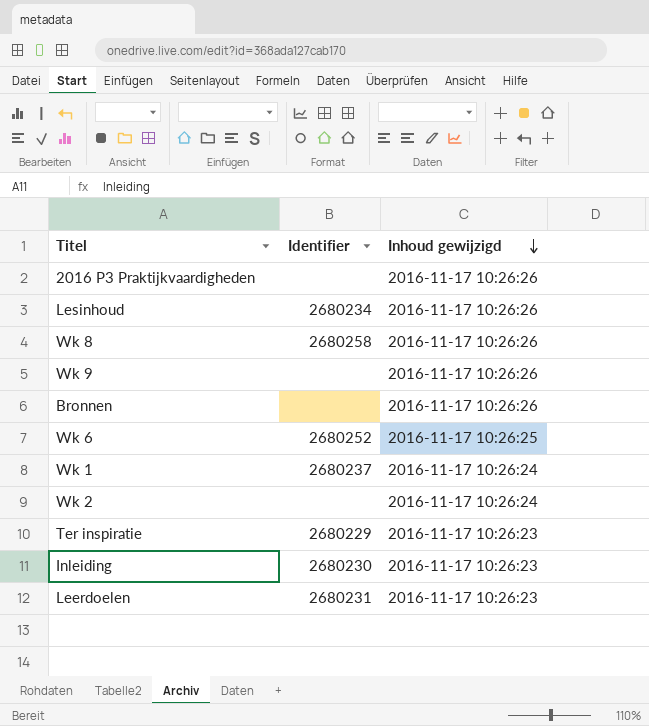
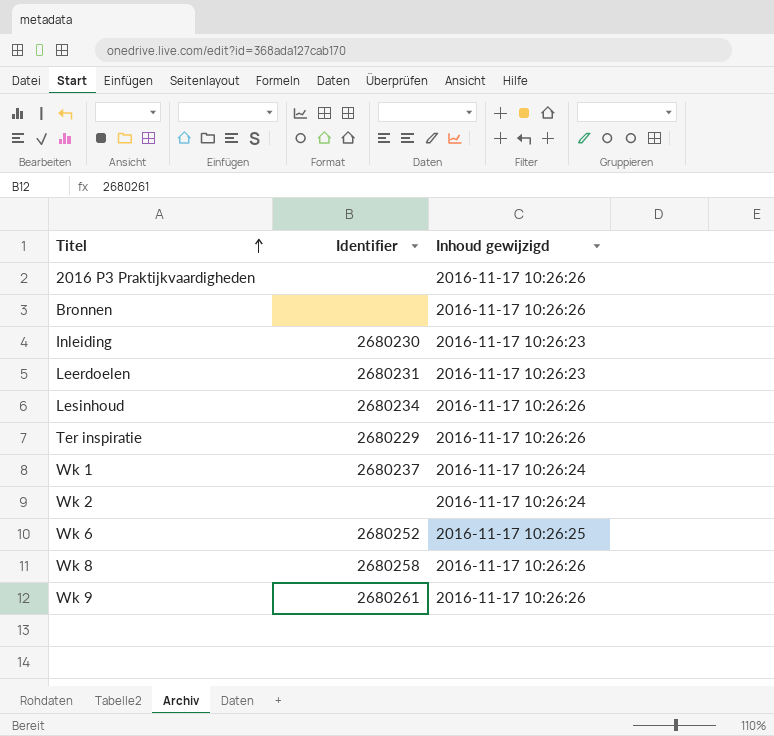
row order: Inhoud gewijzigd descending -> Titel ascending
Ter inspiratie | Inhoud gewijzigd: 2016-11-17 10:26:23 -> 2016-11-17 10:26:26
Wk 9 | Identifier: none -> 2680261

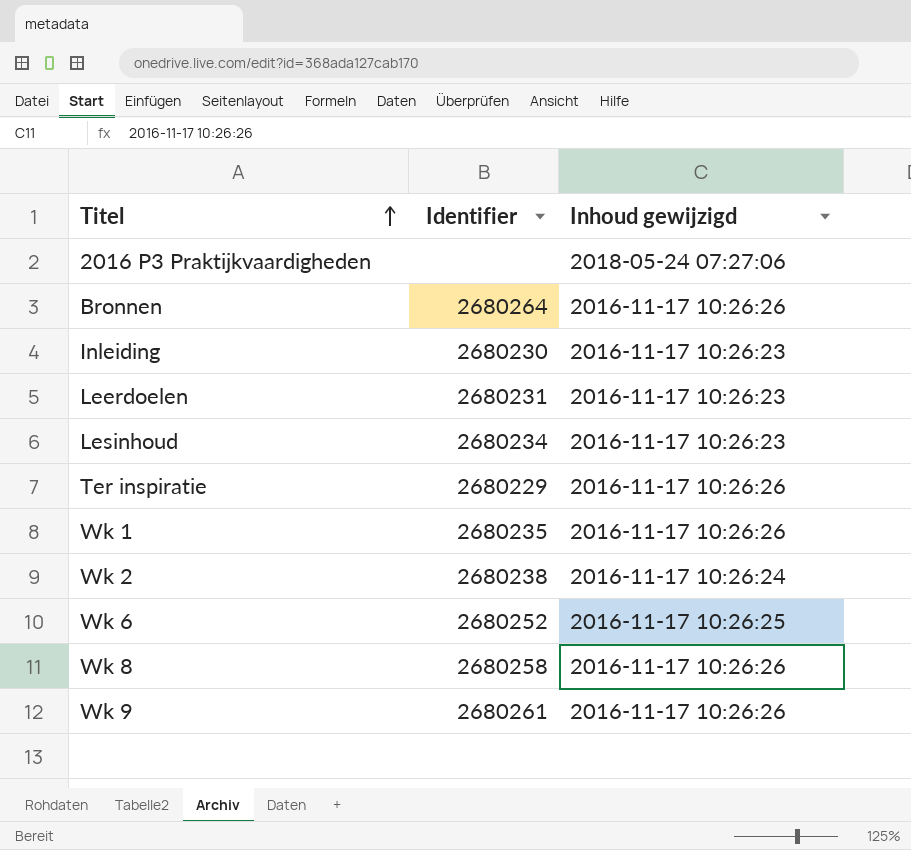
2016 P3 Praktijkvaardigheden | Inhoud gewijzigd: 2016-11-17 10:26:26 -> 2018-05-24 07:27:06
Bronnen | Identifier: none -> 2680264
Lesinhoud | Inhoud gewijzigd: 2016-11-17 10:26:26 -> 2016-11-17 10:26:23
Wk 1 | Identifier: 2680237 -> 2680235
Wk 1 | Inhoud gewijzigd: 2016-11-17 10:26:24 -> 2016-11-17 10:26:26
Wk 2 | Identifier: none -> 2680238

